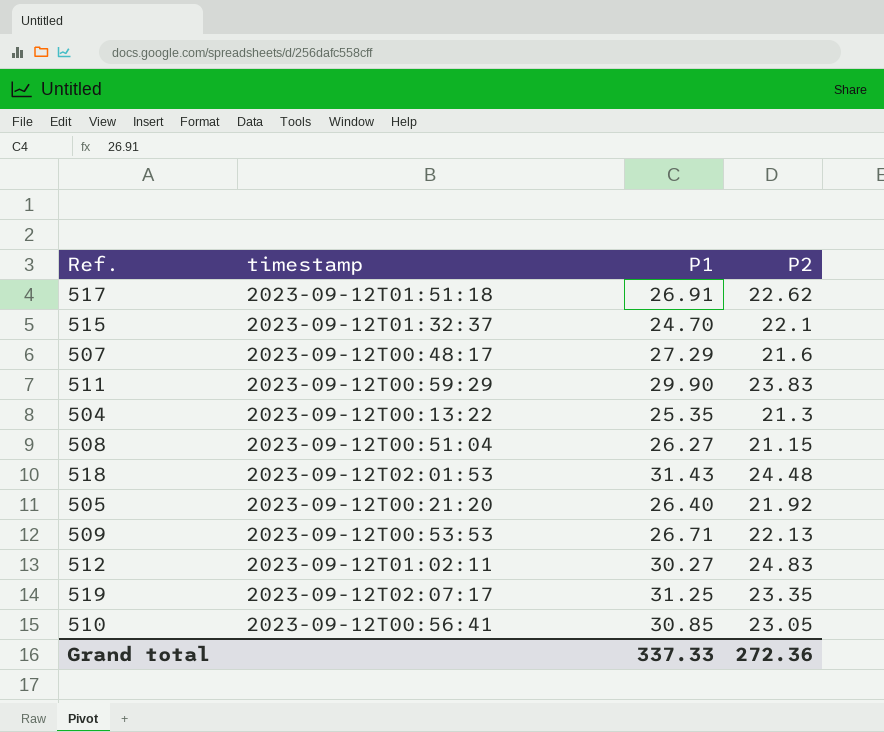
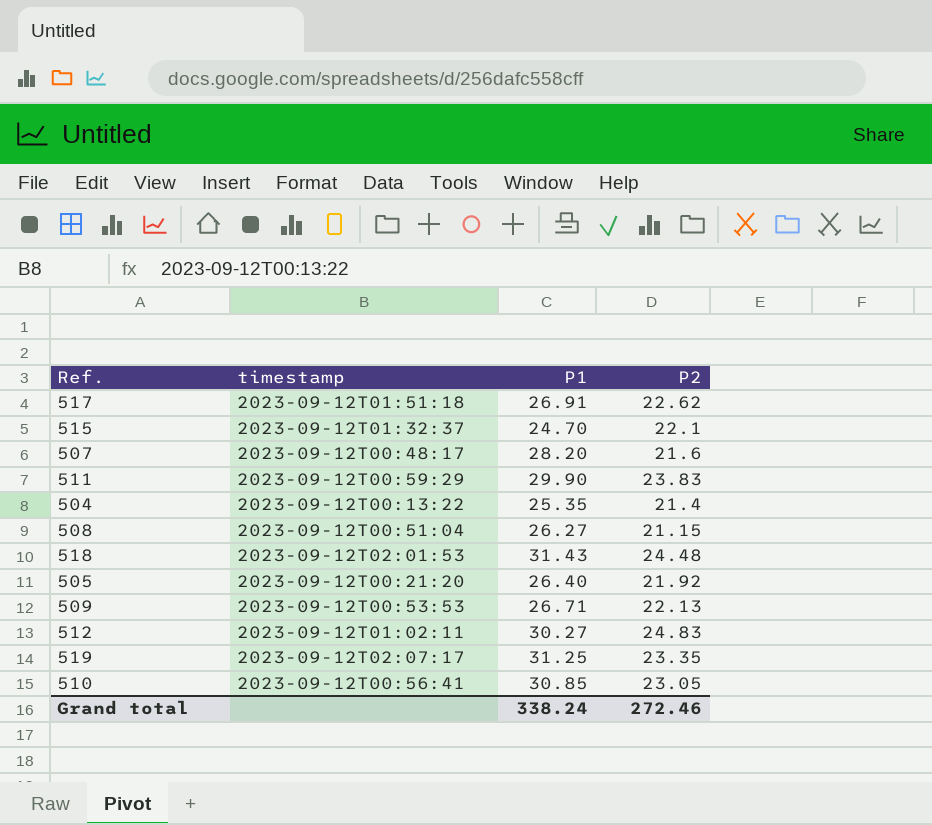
507 | P1: 27.29 -> 28.20
504 | P2: 21.3 -> 21.4
Grand total | P1: 337.33 -> 338.24
Grand total | P2: 272.36 -> 272.46

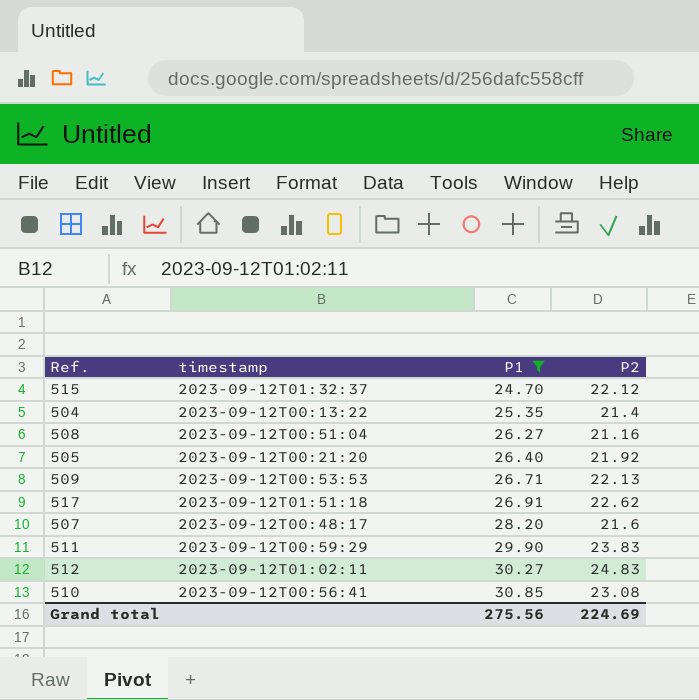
filter: none -> P1 <= 30.85
row order: none -> P1 ascending
515 | P2: 22.1 -> 22.12
508 | P2: 21.15 -> 21.16
510 | P2: 23.05 -> 23.08
Grand total | P1: 338.24 -> 275.56
Grand total | P2: 272.46 -> 224.69

